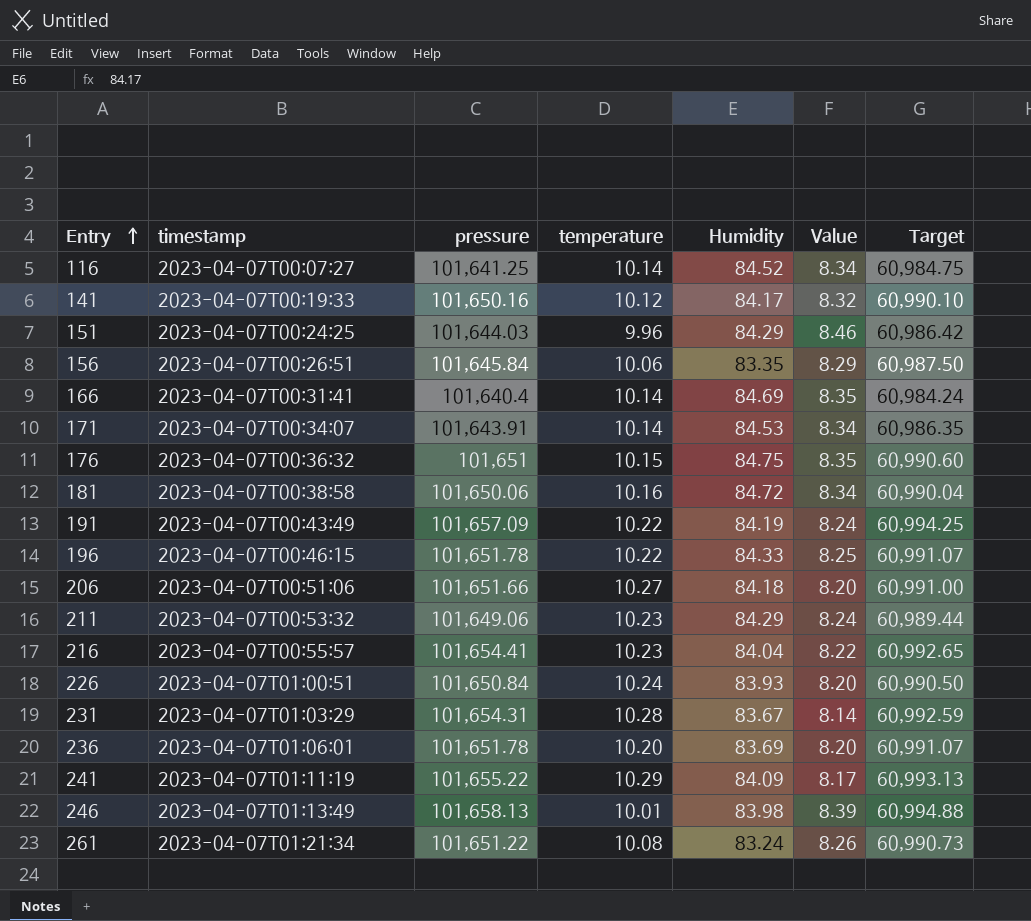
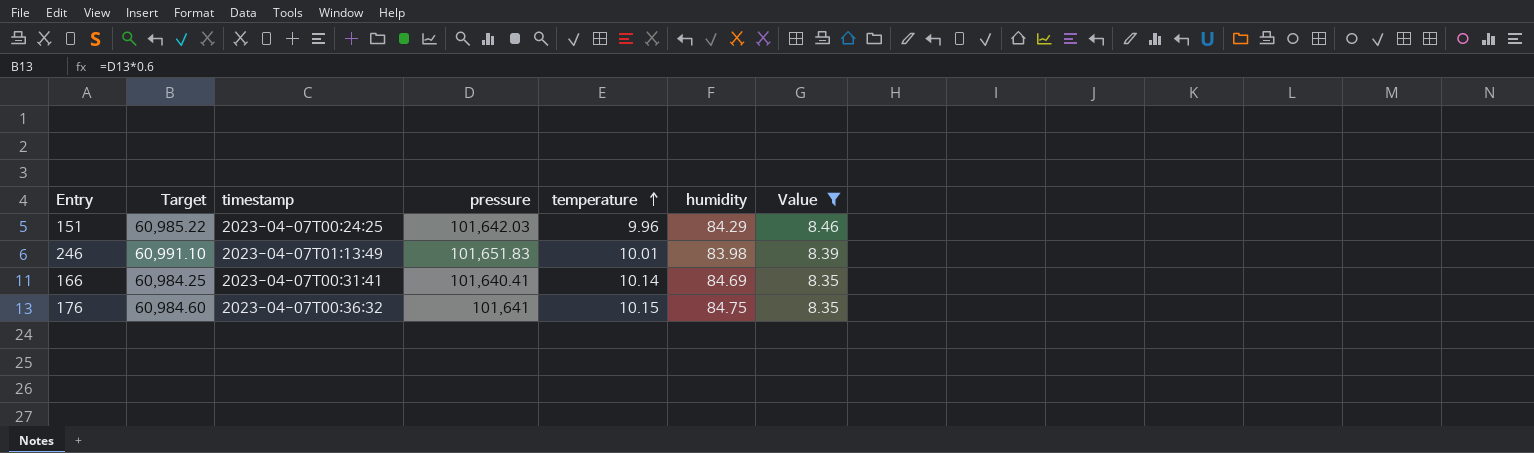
filter: none -> Value >= 8.35
row order: Entry ascending -> temperature ascending
column Target | position: 7 -> 2
column name: Humidity -> humidity
151 | Target: 60,986.42 -> 60,985.22
151 | pressure: 101,644.03 -> 101,642.03
246 | Target: 60,994.88 -> 60,991.10
246 | pressure: 101,658.13 -> 101,651.83
166 | Target: 60,984.24 -> 60,984.25
166 | pressure: 101,640.4 -> 101,640.41
176 | Target: 60,990.60 -> 60,984.60
176 | pressure: 101,651 -> 101,641

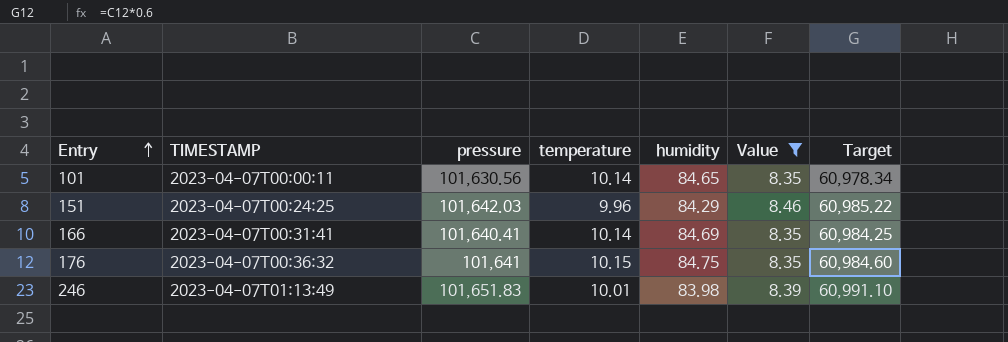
row order: temperature ascending -> Entry ascending
column name: timestamp -> TIMESTAMP
column Target | position: 2 -> 7
row 101: none -> 2023-04-07T00:00:11 | 101,630.56 | 10.14 | 84.65 | 8.35 | 60,978.34

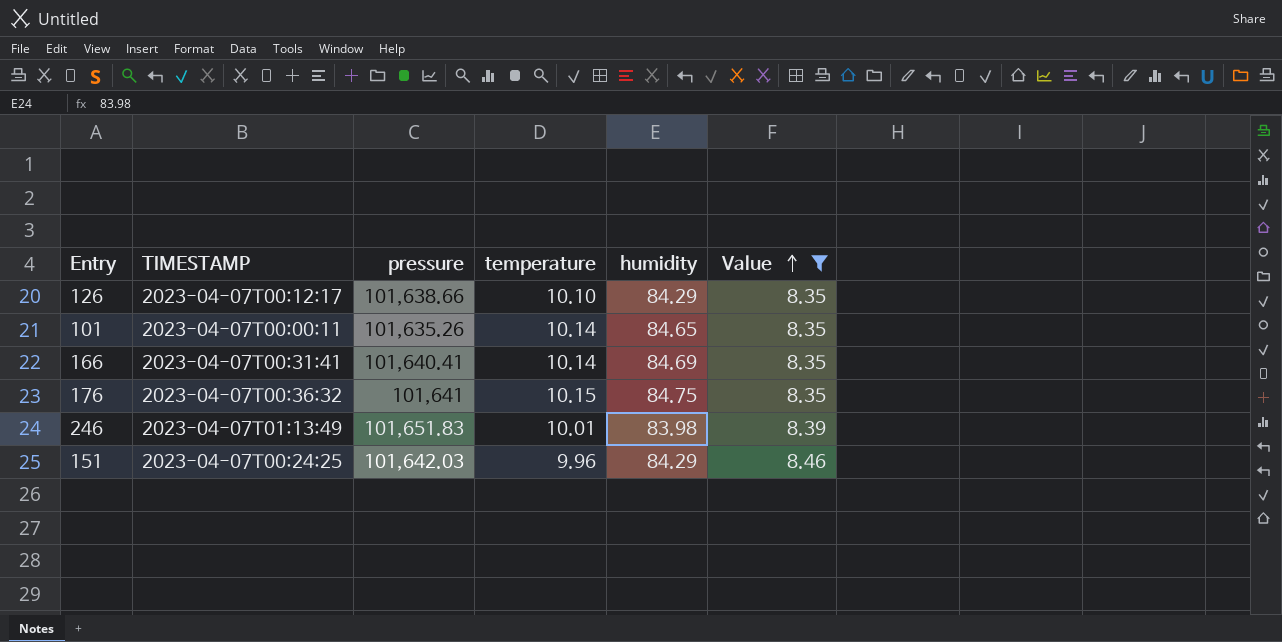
row order: Entry ascending -> Value ascending
column Target | formula: [pressure] * 0.6 -> none
row 126: none -> 2023-04-07T00:12:17 | 101,638.66 | 10.10 | 84.29 | 8.35
101 | pressure: 101,630.56 -> 101,635.26

